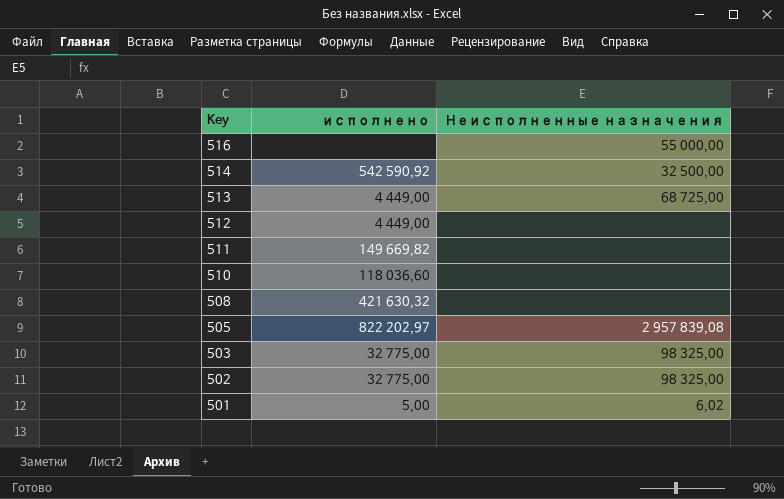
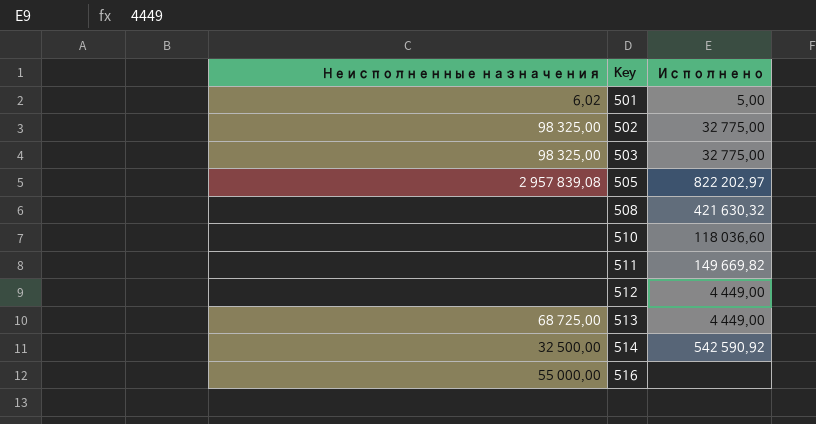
row order: Key descending -> Key ascending
column Неисполненные назначения | position: 3 -> 1
column name: исполнено -> Исполнено

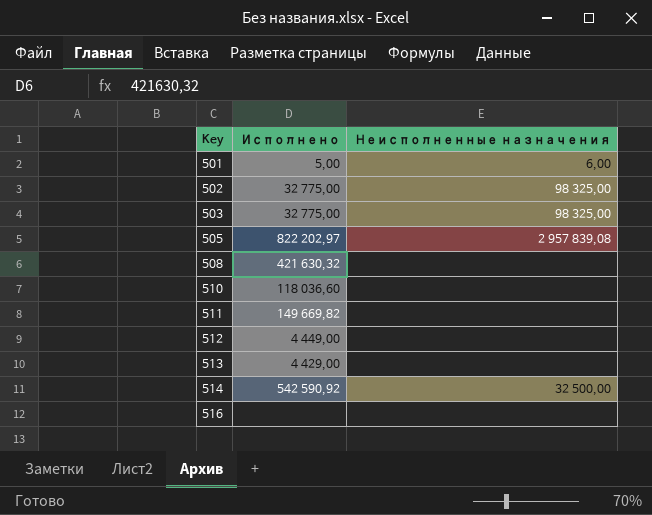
column Неисполненные назначения | position: 1 -> 3
501 | Неисполненные назначения: 6,02 -> 6,00
513 | Исполнено: 4 449,00 -> 4 429,00
513 | Неисполненные назначения: 68 725,00 -> none
516 | Неисполненные назначения: 55 000,00 -> none

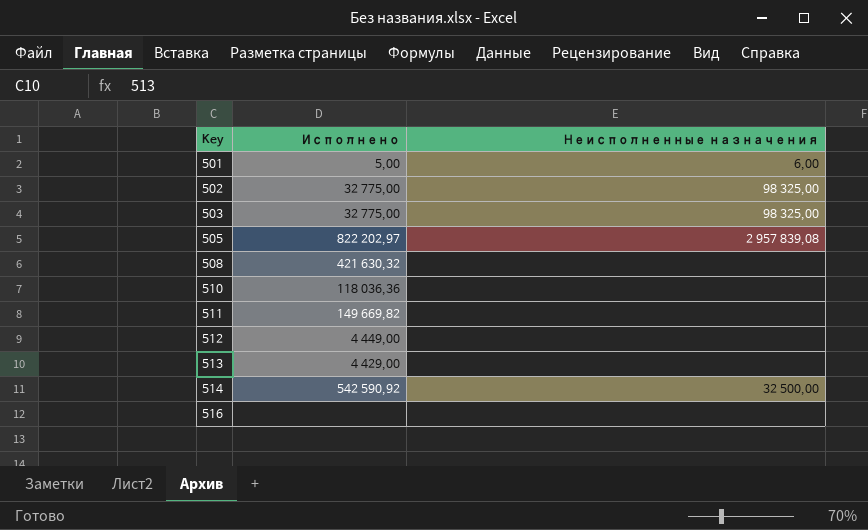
510 | Исполнено: 118 036,60 -> 118 036,36

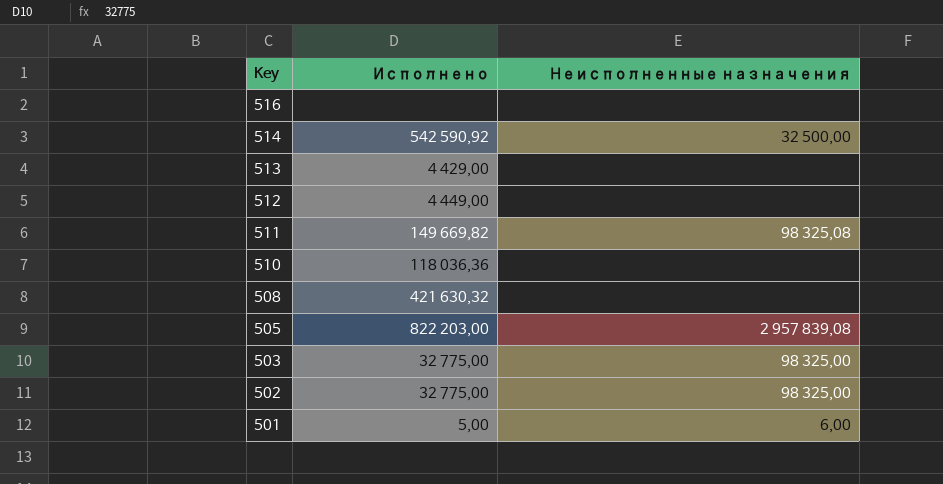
row order: Key ascending -> Key descending
511 | Неисполненные назначения: none -> 98 325,08
505 | Исполнено: 822 202,97 -> 822 203,00

